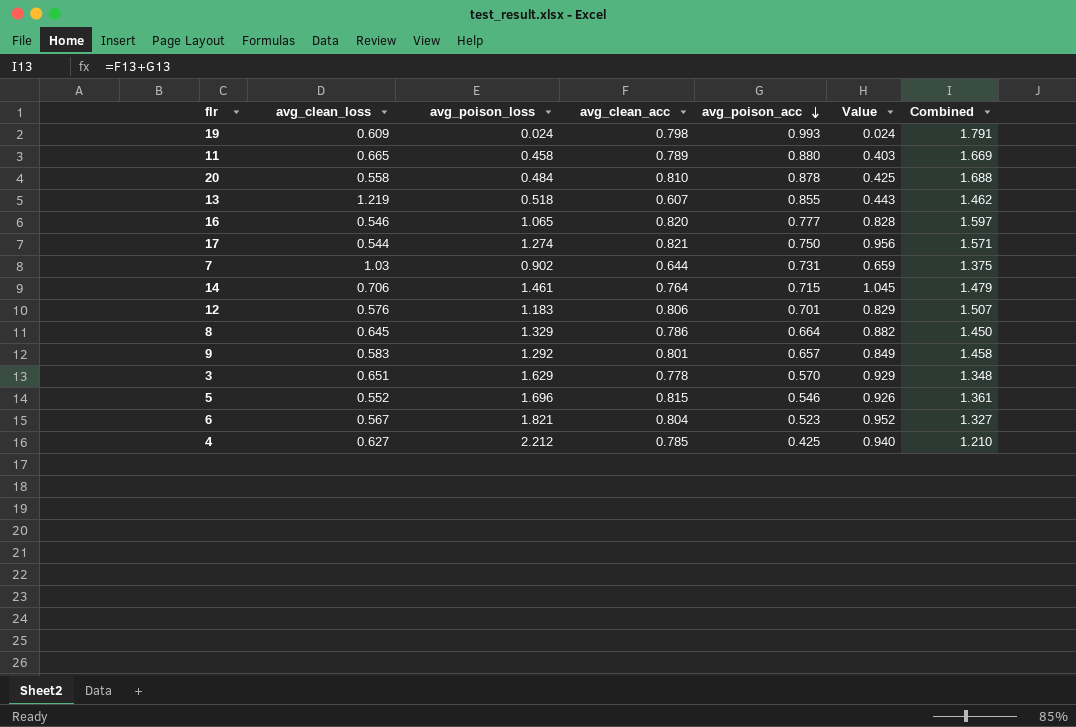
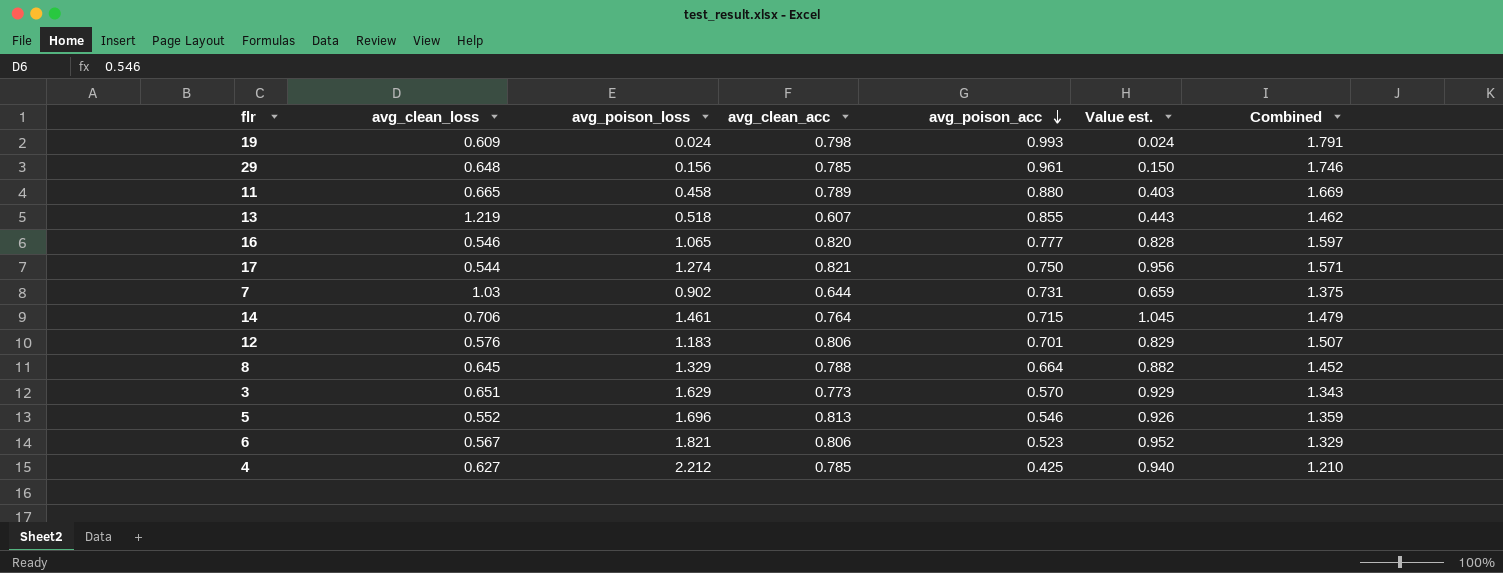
column name: Value -> Value est.
row 20: 0.558 | 0.484 | 0.810 | 0.878 | 0.425 | 1.688 -> none
row 9: 0.583 | 1.292 | 0.801 | 0.657 | 0.849 | 1.458 -> none
row 29: none -> 0.648 | 0.156 | 0.785 | 0.961 | 0.150 | 1.746
8 | avg_clean_acc: 0.786 -> 0.788
8 | Combined: 1.450 -> 1.452
3 | avg_clean_acc: 0.778 -> 0.773
3 | Combined: 1.348 -> 1.343
5 | avg_clean_acc: 0.815 -> 0.813
5 | Combined: 1.361 -> 1.359
6 | avg_clean_acc: 0.804 -> 0.806
6 | Combined: 1.327 -> 1.329

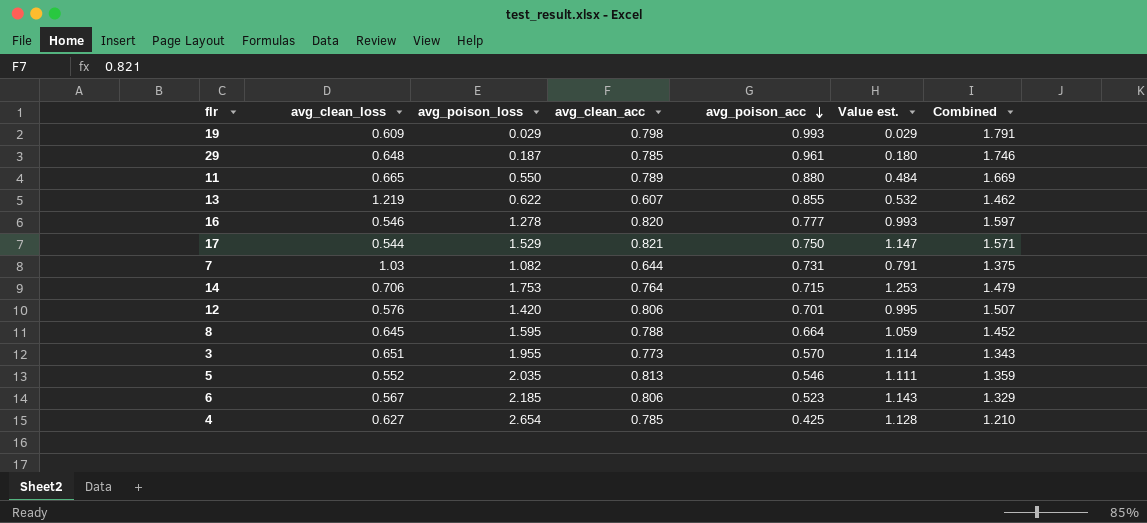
19 | avg_poison_loss: 0.024 -> 0.029
19 | Value est.: 0.024 -> 0.029
29 | avg_poison_loss: 0.156 -> 0.187
29 | Value est.: 0.150 -> 0.180
11 | avg_poison_loss: 0.458 -> 0.550
11 | Value est.: 0.403 -> 0.484
13 | avg_poison_loss: 0.518 -> 0.622
13 | Value est.: 0.443 -> 0.532
16 | avg_poison_loss: 1.065 -> 1.278
16 | Value est.: 0.828 -> 0.993
17 | avg_poison_loss: 1.274 -> 1.529
17 | Value est.: 0.956 -> 1.147
7 | avg_poison_loss: 0.902 -> 1.082
7 | Value est.: 0.659 -> 0.791
14 | avg_poison_loss: 1.461 -> 1.753
14 | Value est.: 1.045 -> 1.253
12 | avg_poison_loss: 1.183 -> 1.420
12 | Value est.: 0.829 -> 0.995
8 | avg_poison_loss: 1.329 -> 1.595
8 | Value est.: 0.882 -> 1.059
3 | avg_poison_loss: 1.629 -> 1.955
3 | Value est.: 0.929 -> 1.114
5 | avg_poison_loss: 1.696 -> 2.035
5 | Value est.: 0.926 -> 1.111
6 | avg_poison_loss: 1.821 -> 2.185
6 | Value est.: 0.952 -> 1.143
4 | avg_poison_loss: 2.212 -> 2.654
4 | Value est.: 0.940 -> 1.128

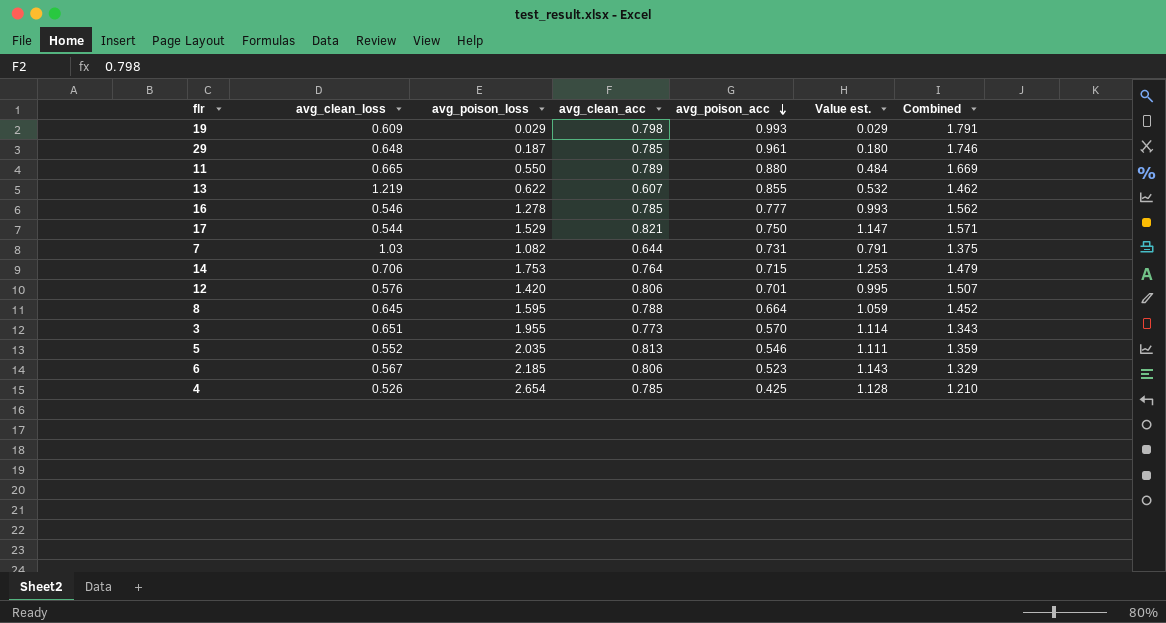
16 | avg_clean_acc: 0.820 -> 0.785
16 | Combined: 1.597 -> 1.562
4 | avg_clean_loss: 0.627 -> 0.526

